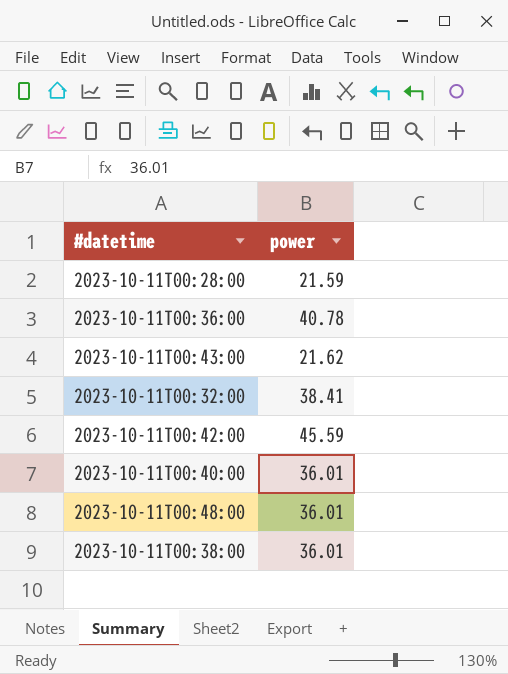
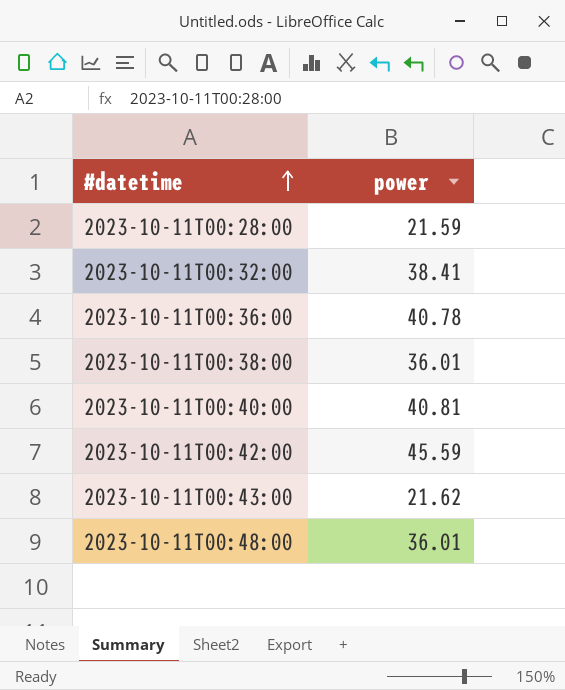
row order: none -> #datetime ascending
2023-10-11T00:40:00 | power: 36.01 -> 40.81

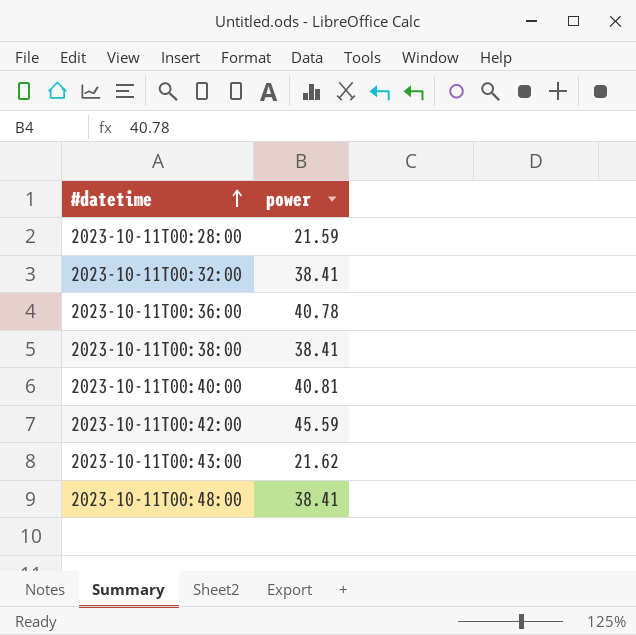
2023-10-11T00:38:00 | power: 36.01 -> 38.41
2023-10-11T00:48:00 | power: 36.01 -> 38.41

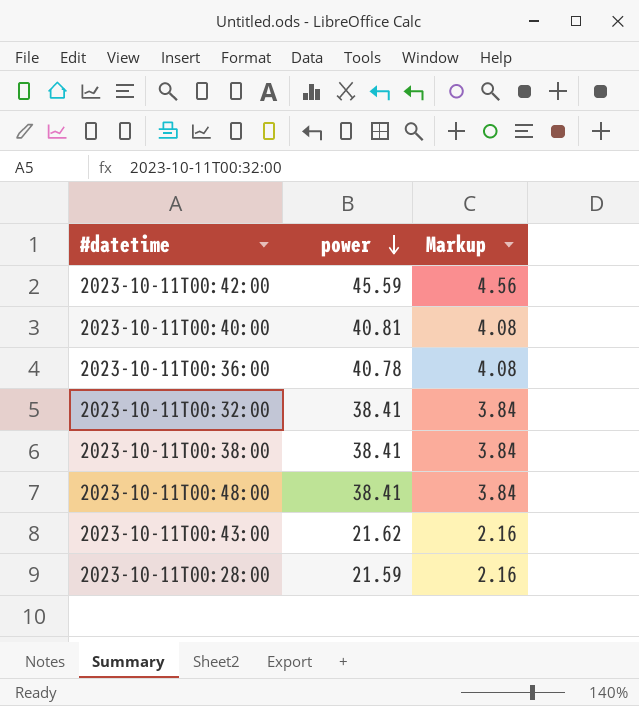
row order: #datetime ascending -> power descending
column Markup | formula: none -> [power] * 0.1

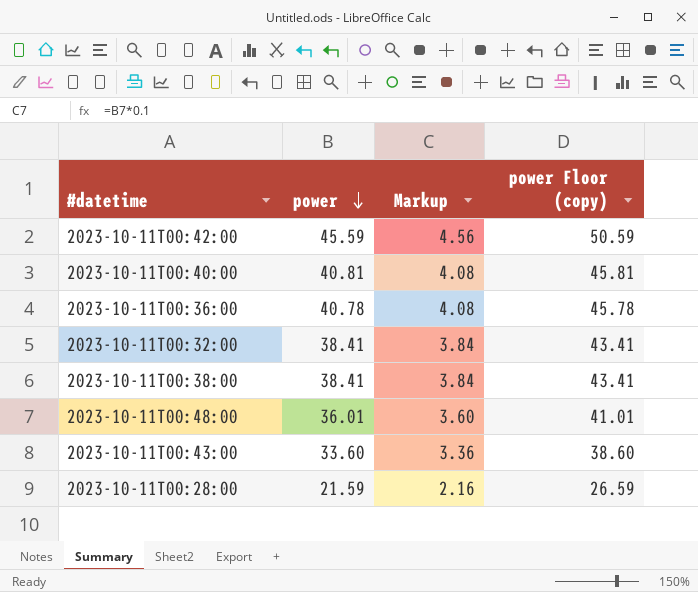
column power Floor (copy) | formula: none -> [power] + 5
2023-10-11T00:48:00 | power: 38.41 -> 36.01
2023-10-11T00:48:00 | Markup: 3.84 -> 3.60
2023-10-11T00:43:00 | power: 21.62 -> 33.60
2023-10-11T00:43:00 | Markup: 2.16 -> 3.36

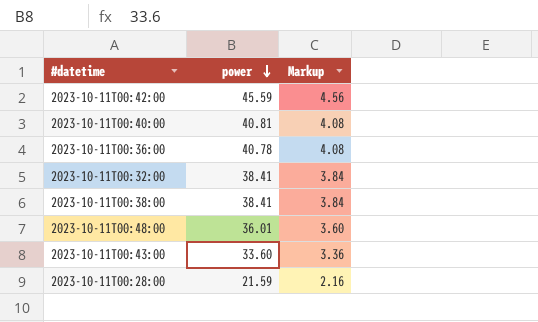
column power Floor (copy) | formula: [power] + 5 -> none

